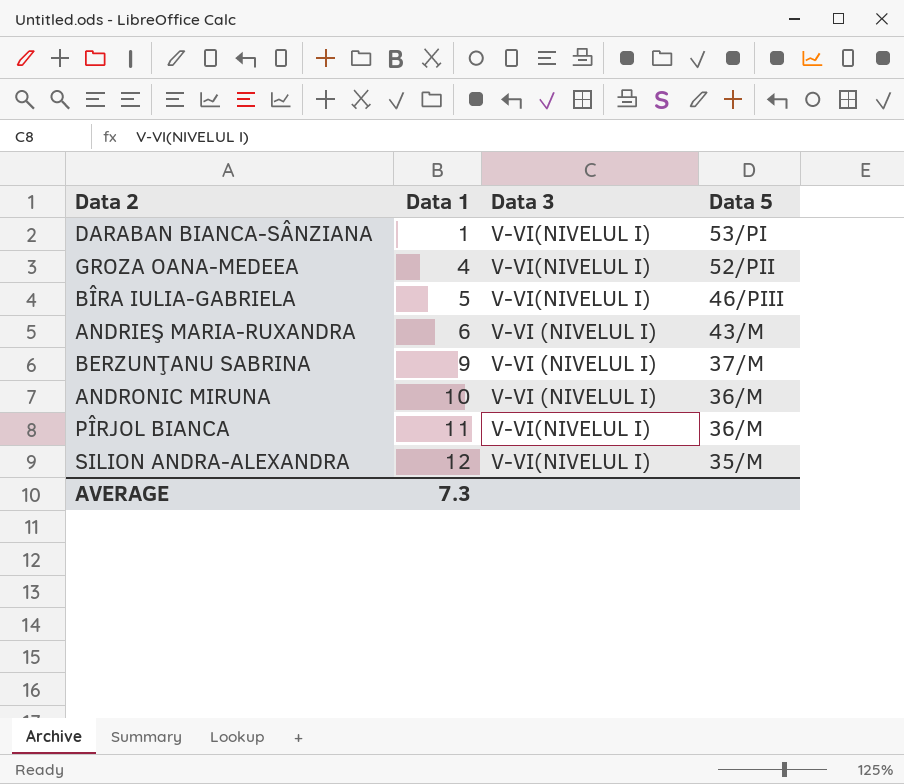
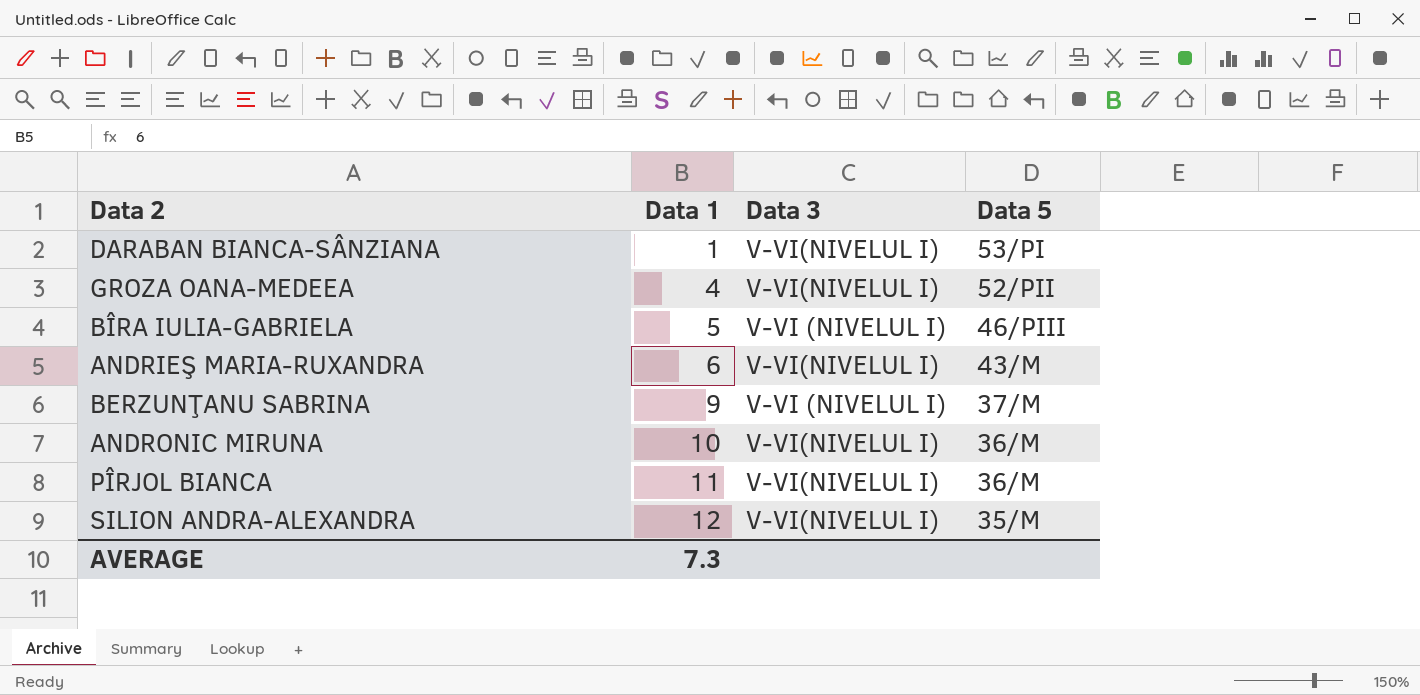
BÎRA IULIA-GABRIELA | Data 3: V-VI(NIVELUL I) -> V-VI (NIVELUL I)
ANDRIEŞ MARIA-RUXANDRA | Data 3: V-VI (NIVELUL I) -> V-VI(NIVELUL I)
ANDRONIC MIRUNA | Data 3: V-VI (NIVELUL I) -> V-VI(NIVELUL I)

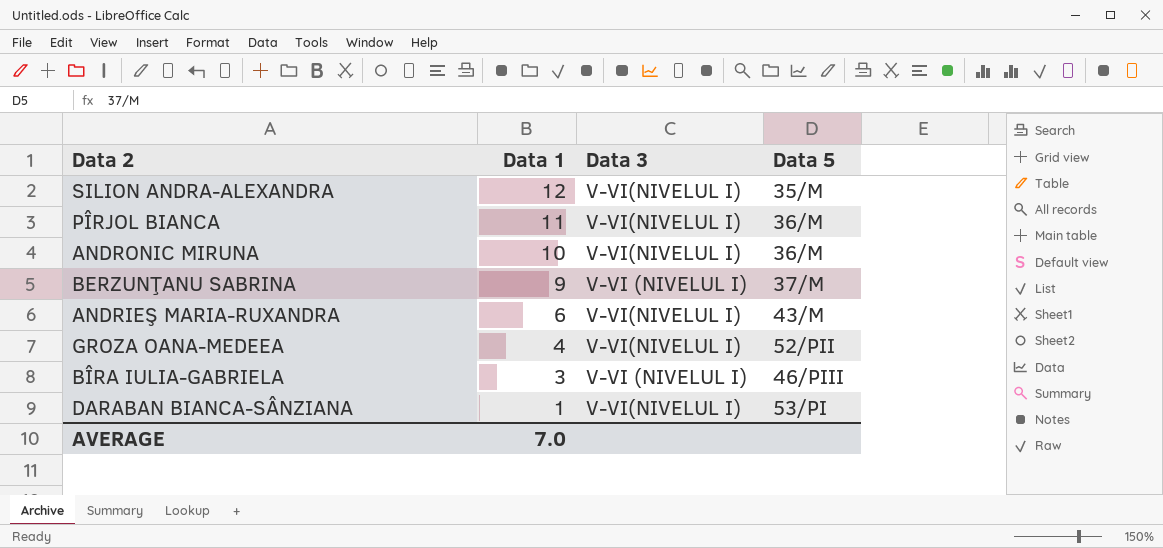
row order: Data 1 ascending -> Data 1 descending
BÎRA IULIA-GABRIELA | Data 1: 5 -> 3
AVERAGE | Data 1: 7.3 -> 7.0

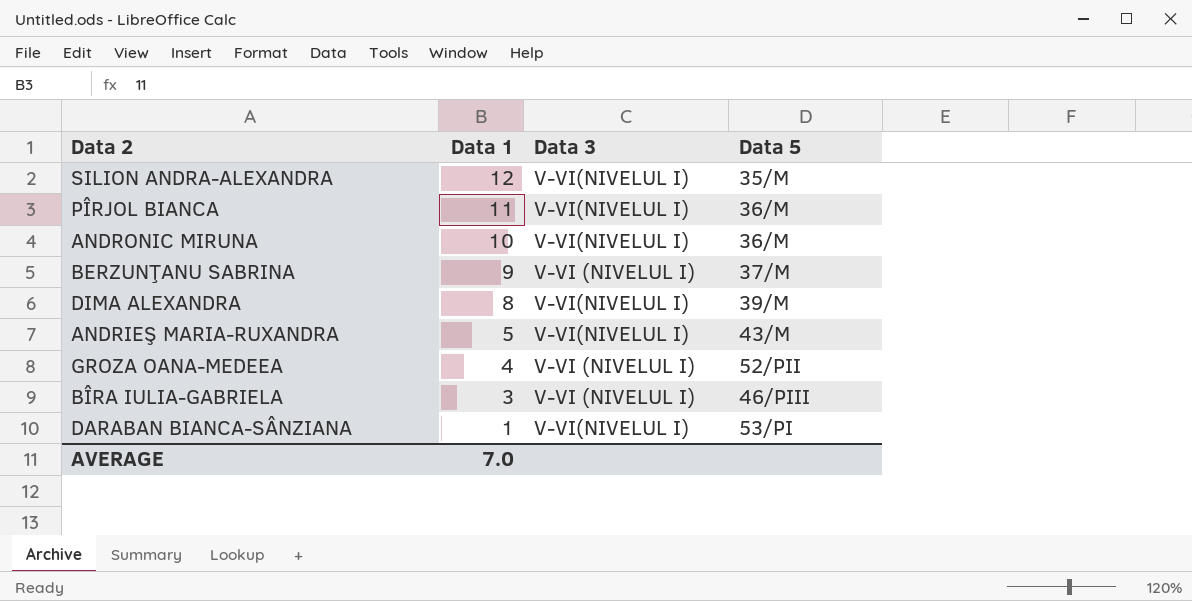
row DIMA ALEXANDRA: none -> 8 | V-VI(NIVELUL I) | 39/M
ANDRIEŞ MARIA-RUXANDRA | Data 1: 6 -> 5
GROZA OANA-MEDEEA | Data 3: V-VI(NIVELUL I) -> V-VI (NIVELUL I)

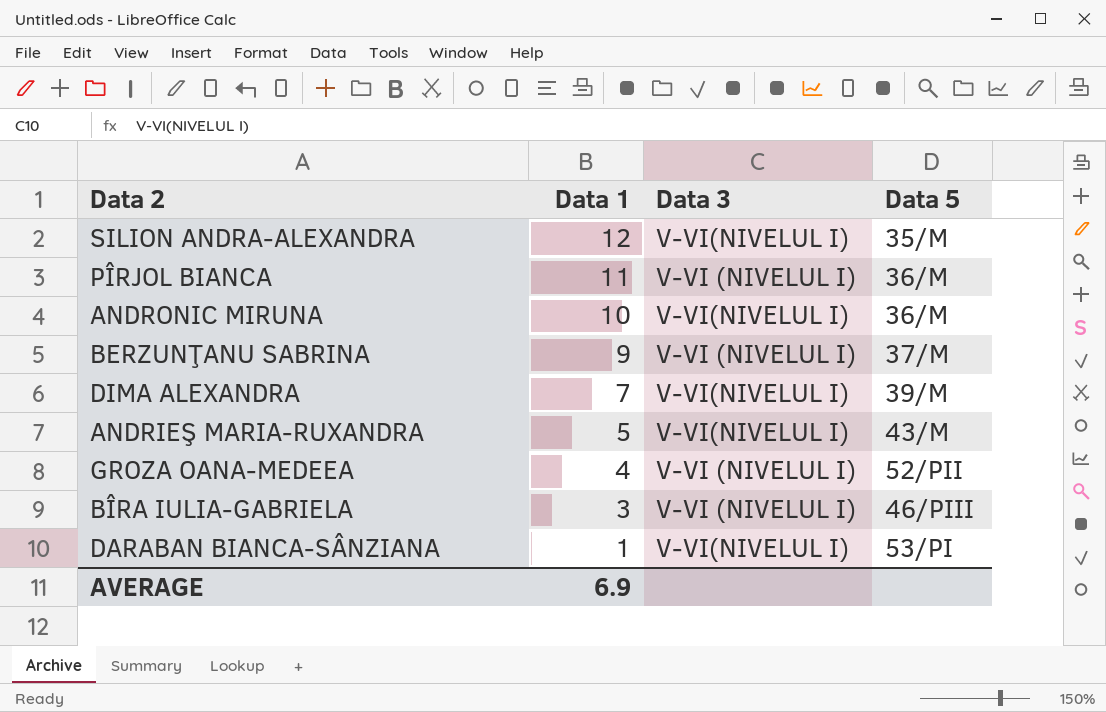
PÎRJOL BIANCA | Data 3: V-VI(NIVELUL I) -> V-VI (NIVELUL I)
DIMA ALEXANDRA | Data 1: 8 -> 7
AVERAGE | Data 1: 7.0 -> 6.9

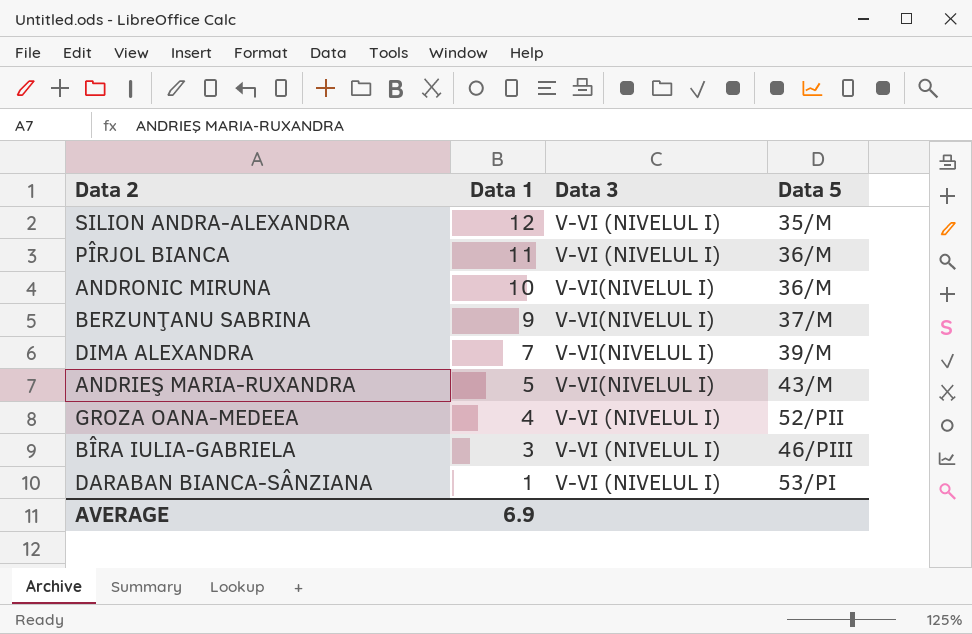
SILION ANDRA-ALEXANDRA | Data 3: V-VI(NIVELUL I) -> V-VI (NIVELUL I)
BERZUNŢANU SABRINA | Data 3: V-VI (NIVELUL I) -> V-VI(NIVELUL I)
DARABAN BIANCA-SÂNZIANA | Data 3: V-VI(NIVELUL I) -> V-VI (NIVELUL I)

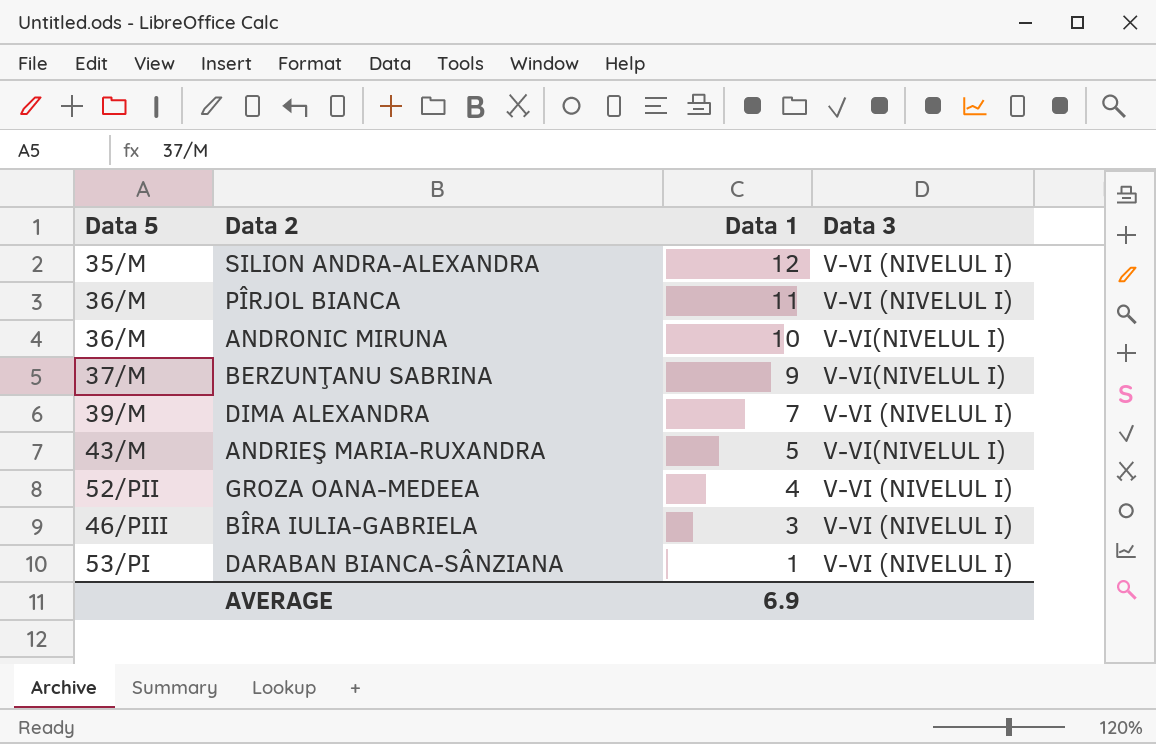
column Data 5 | position: 4 -> 1
DIMA ALEXANDRA | Data 3: V-VI(NIVELUL I) -> V-VI (NIVELUL I)

